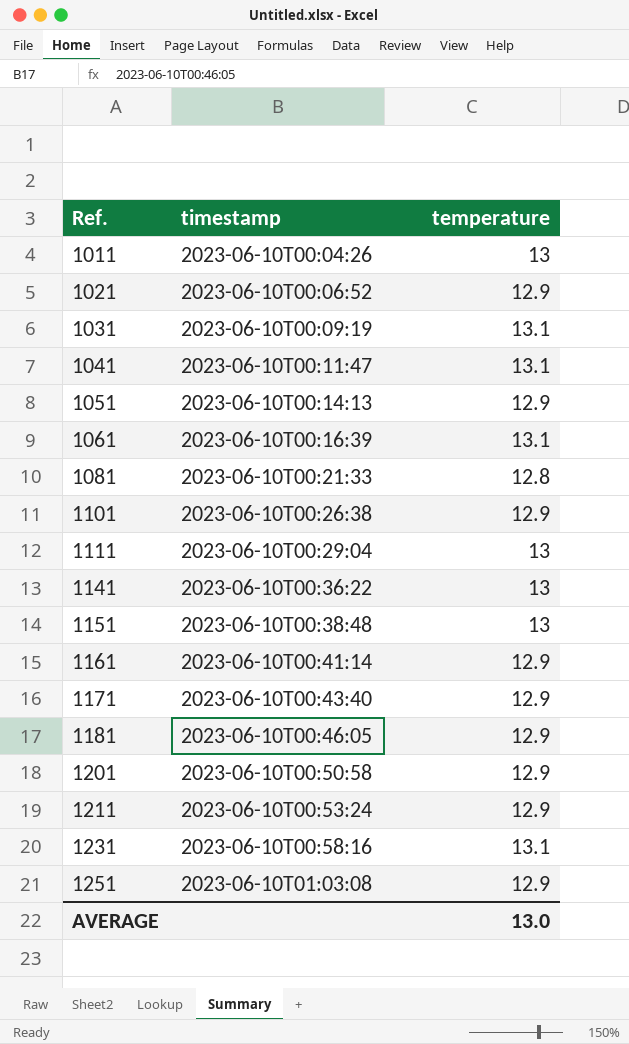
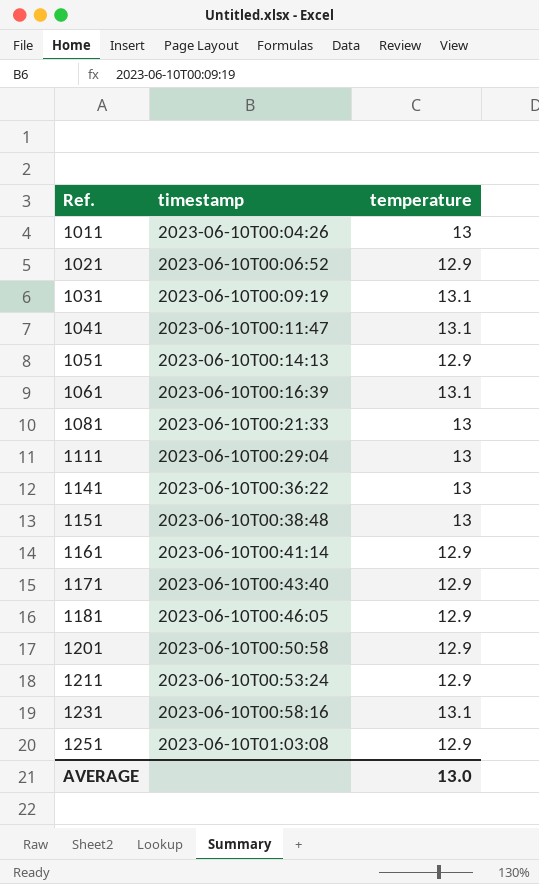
row 1101: 2023-06-10T00:26:38 | 12.9 -> none
1081 | temperature: 12.8 -> 13

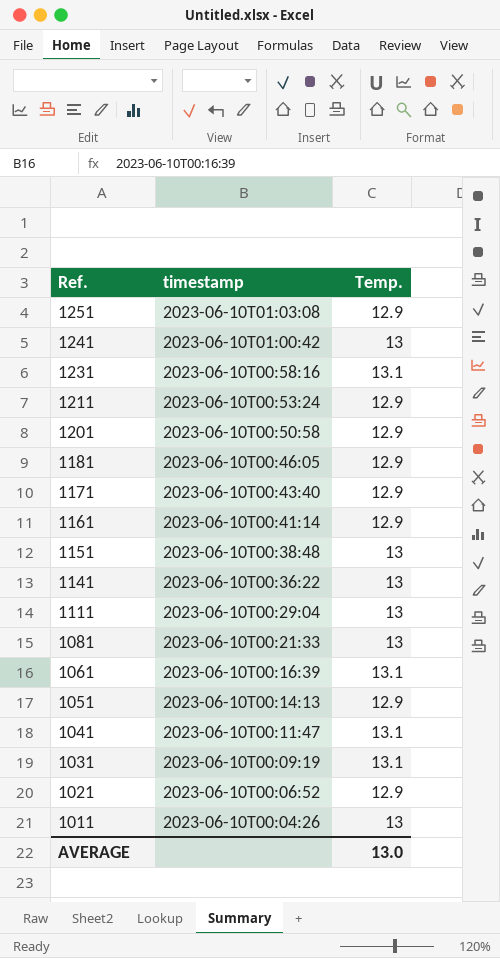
row order: Ref. ascending -> Ref. descending
column name: temperature -> Temp.
row 1241: none -> 2023-06-10T01:00:42 | 13

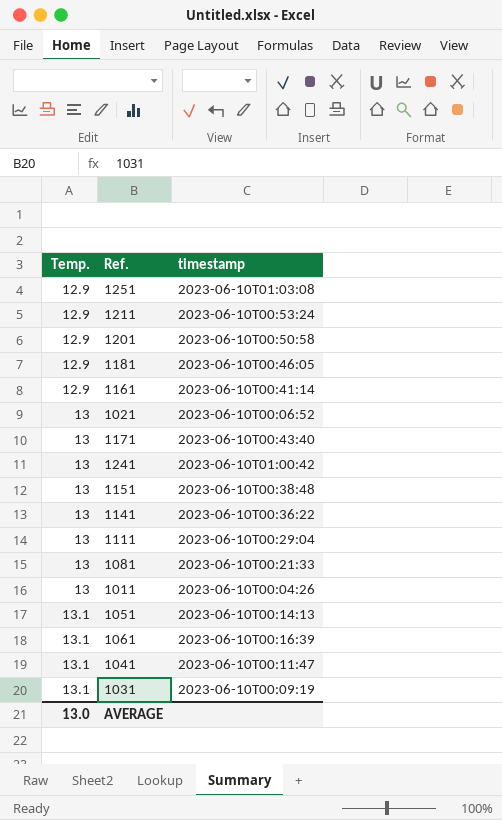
row order: Ref. descending -> Temp. ascending
column Temp. | position: 3 -> 1
row 1231: 2023-06-10T00:58:16 | 13.1 -> none
1021 | Temp.: 12.9 -> 13
1171 | Temp.: 12.9 -> 13
1051 | Temp.: 12.9 -> 13.1

